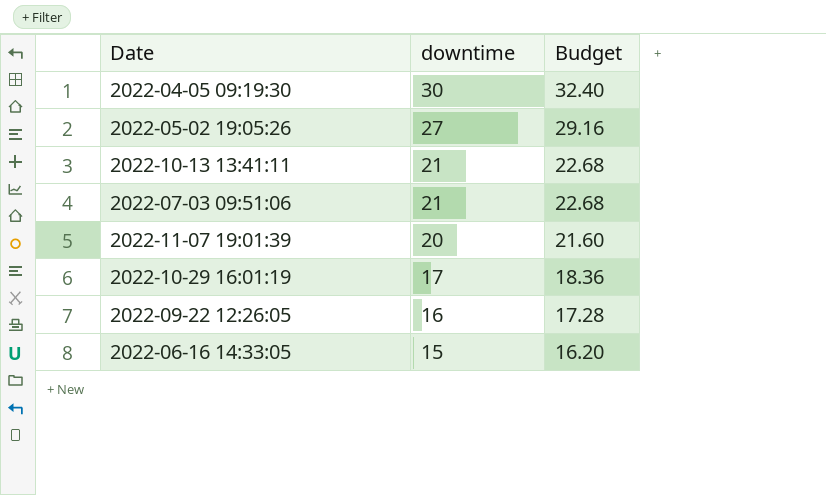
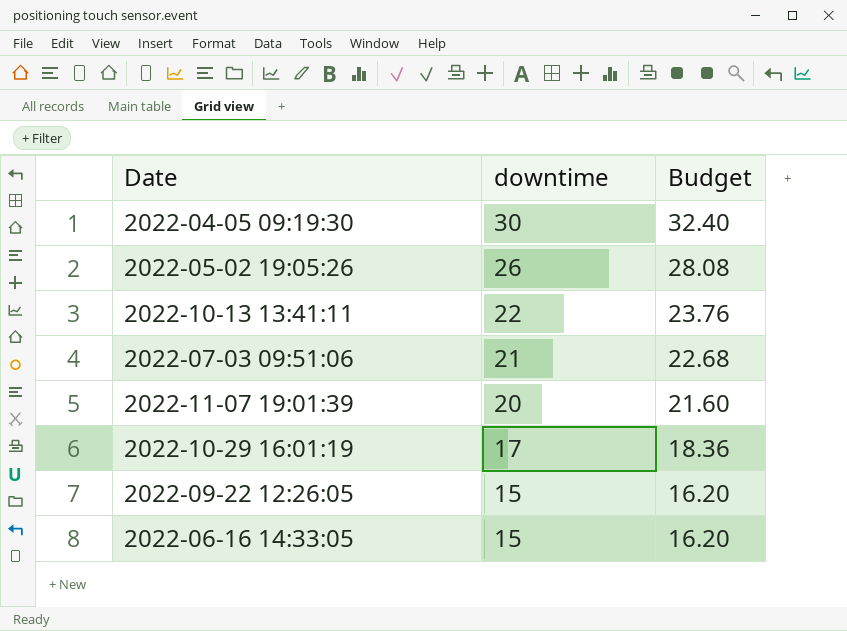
2022-05-02 19:05:26 | downtime: 27 -> 26
2022-05-02 19:05:26 | Budget: 29.16 -> 28.08
2022-10-13 13:41:11 | downtime: 21 -> 22
2022-10-13 13:41:11 | Budget: 22.68 -> 23.76
2022-09-22 12:26:05 | downtime: 16 -> 15
2022-09-22 12:26:05 | Budget: 17.28 -> 16.20

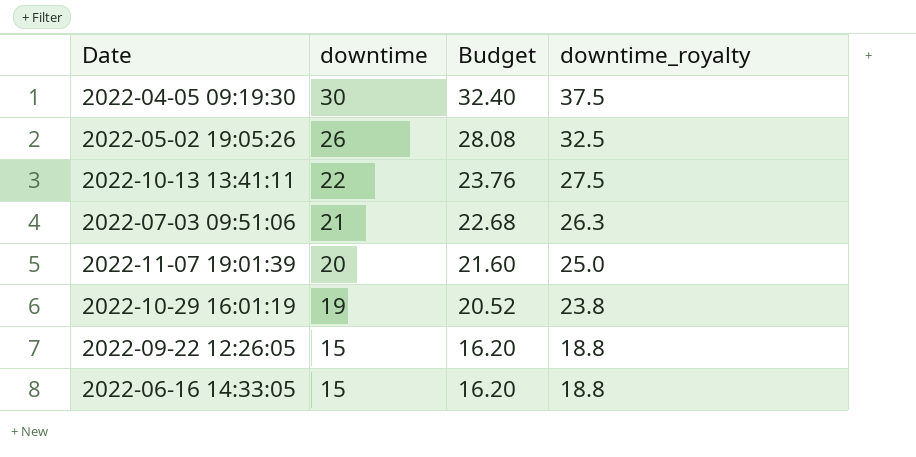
column downtime_royalty | formula: none -> [downtime] * 1.25
2022-10-29 16:01:19 | downtime: 17 -> 19
2022-10-29 16:01:19 | Budget: 18.36 -> 20.52

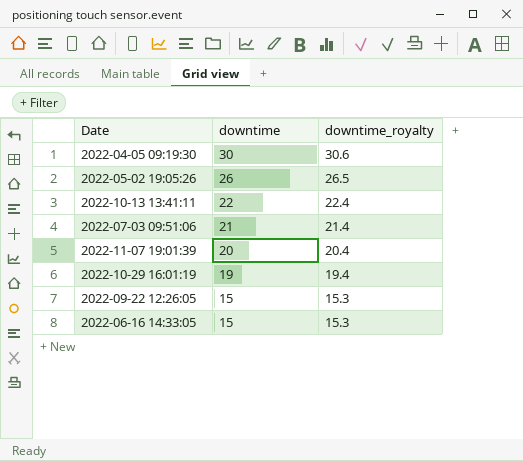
column Budget | formula: [downtime] * 1.08 -> none
column downtime_royalty | formula: [downtime] * 1.25 -> [downtime] * 1.02

